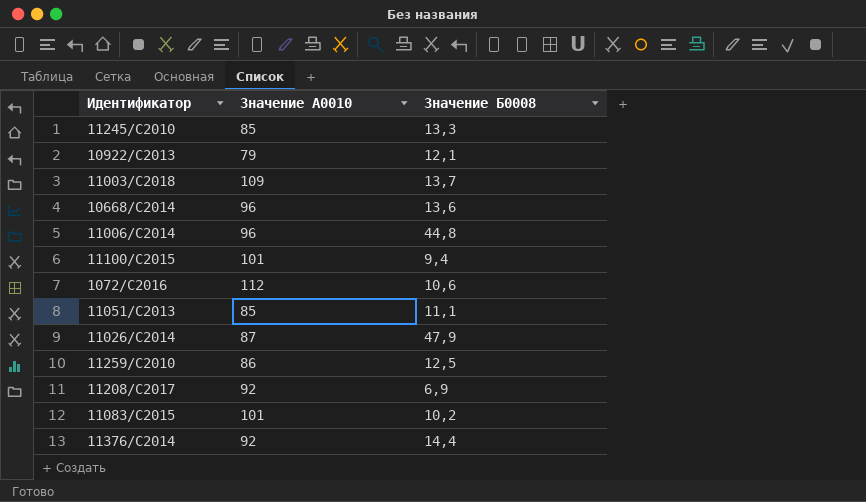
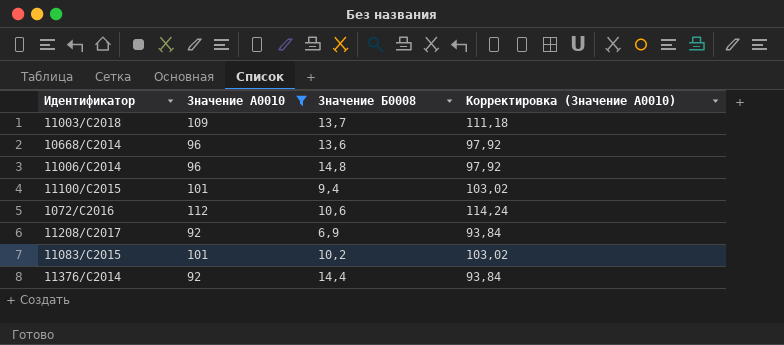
filter: none -> Значение А0010 >= 92
column Корректировка (Значение А0010) | formula: none -> [Значение А0010] * 1,02
11006/С2014 | Значение Б0008: 44,8 -> 14,8

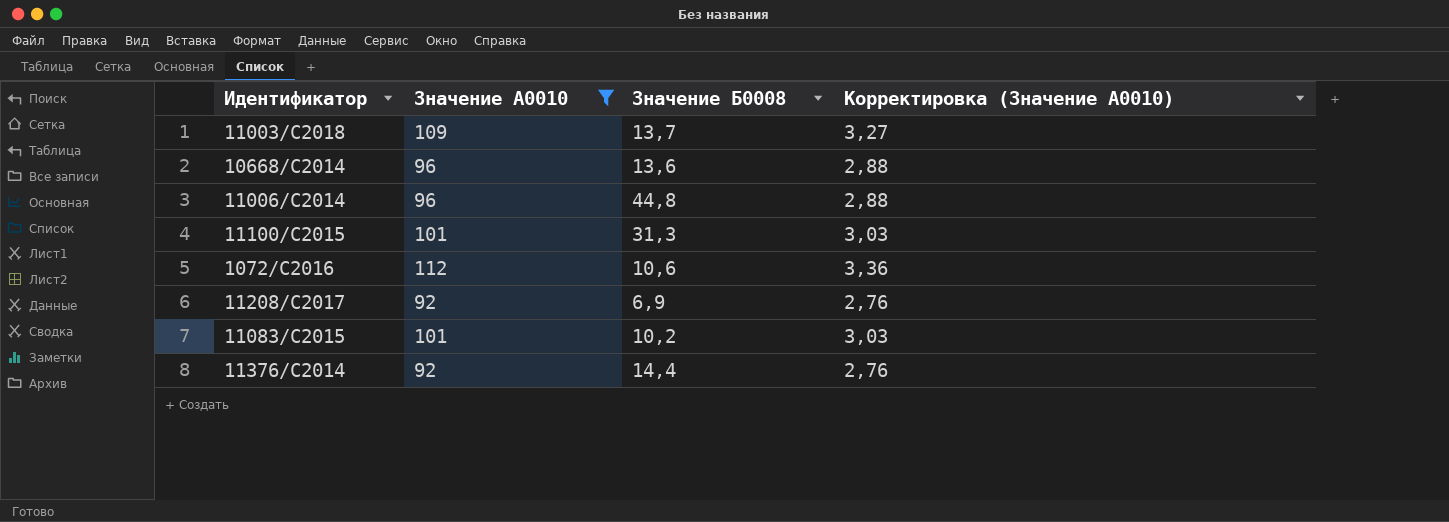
column Корректировка (Значение А0010) | formula: [Значение А0010] * 1,02 -> [Значение А0010] * 0,03
11006/С2014 | Значение Б0008: 14,8 -> 44,8
11100/С2015 | Значение Б0008: 9,4 -> 31,3

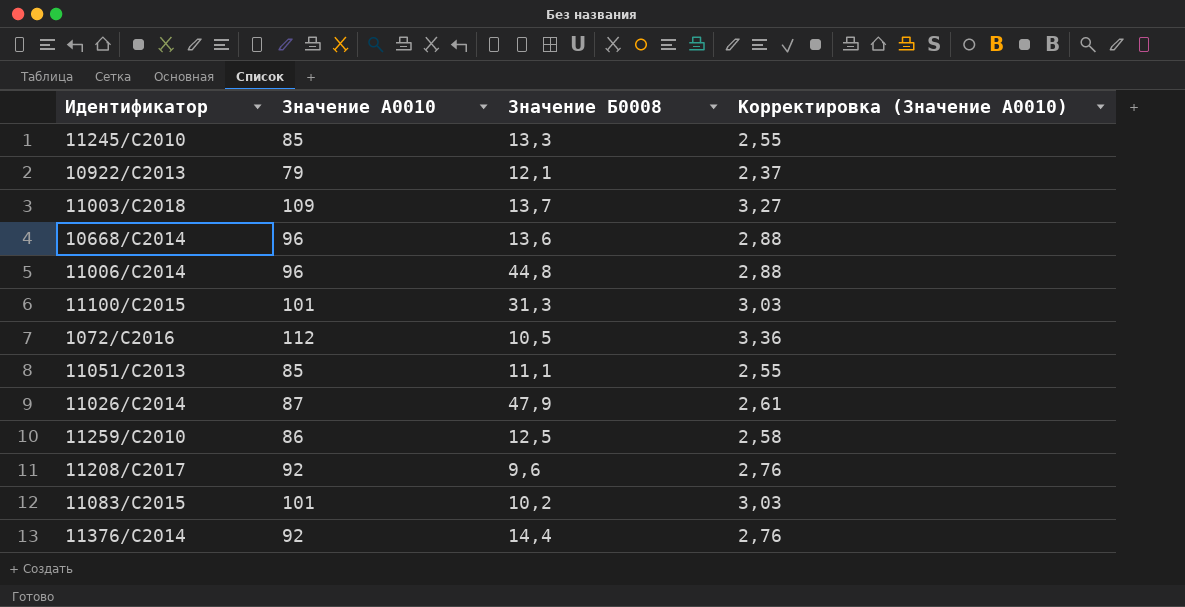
filter: Значение А0010 >= 92 -> none
1072/С2016 | Значение Б0008: 10,6 -> 10,5
11208/С2017 | Значение Б0008: 6,9 -> 9,6

